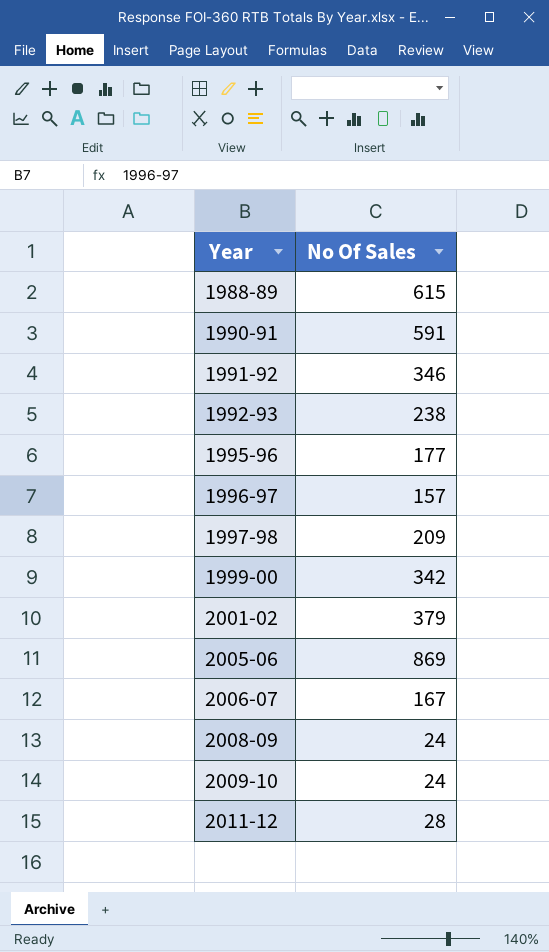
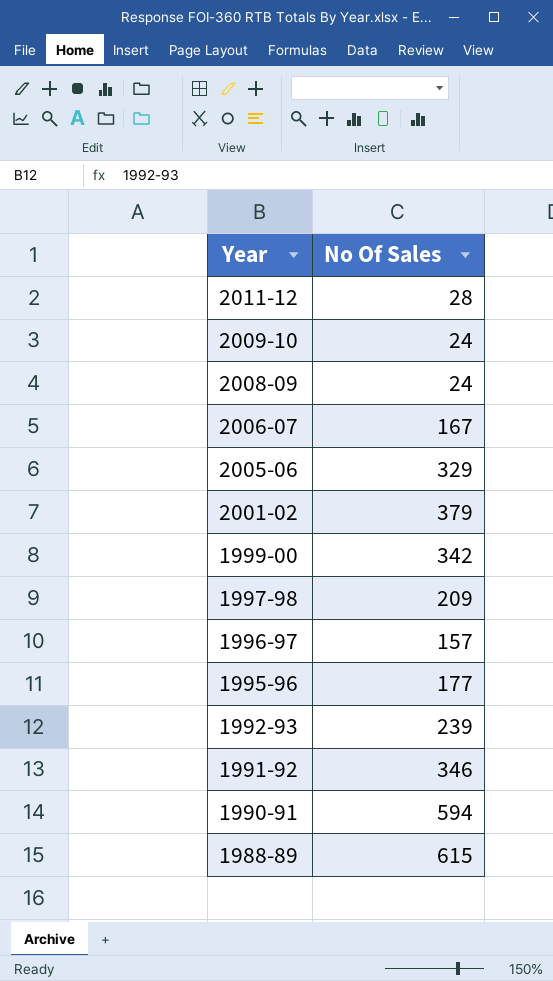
row order: Year ascending -> Year descending
2005-06 | No Of Sales: 869 -> 329
1992-93 | No Of Sales: 238 -> 239
1990-91 | No Of Sales: 591 -> 594

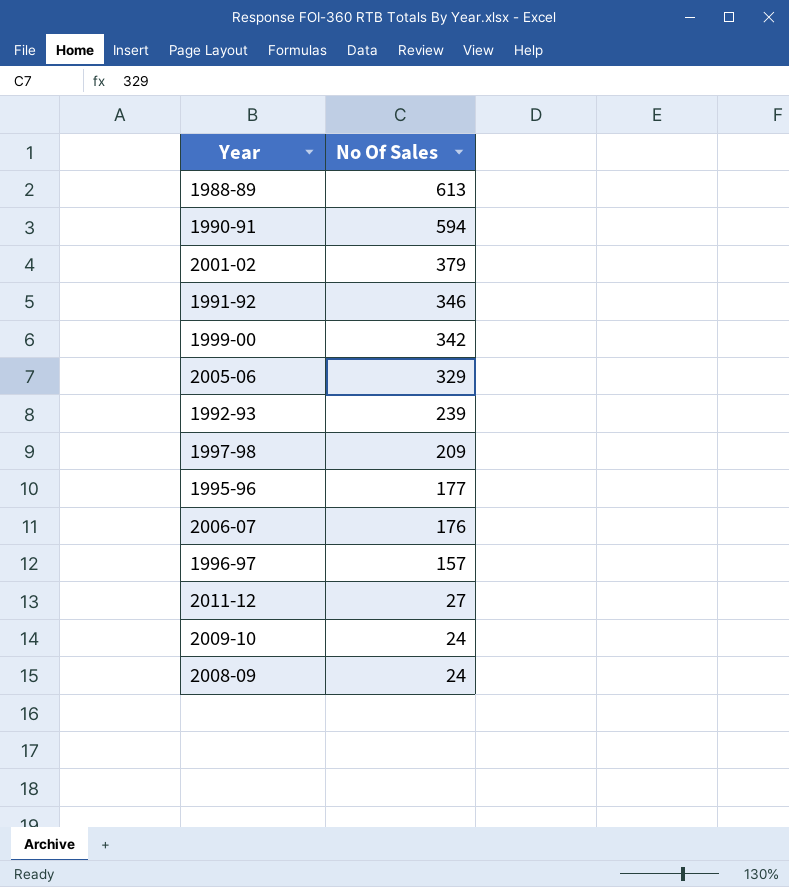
row order: Year descending -> No Of Sales descending
1988-89 | No Of Sales: 615 -> 613
2006-07 | No Of Sales: 167 -> 176
2011-12 | No Of Sales: 28 -> 27

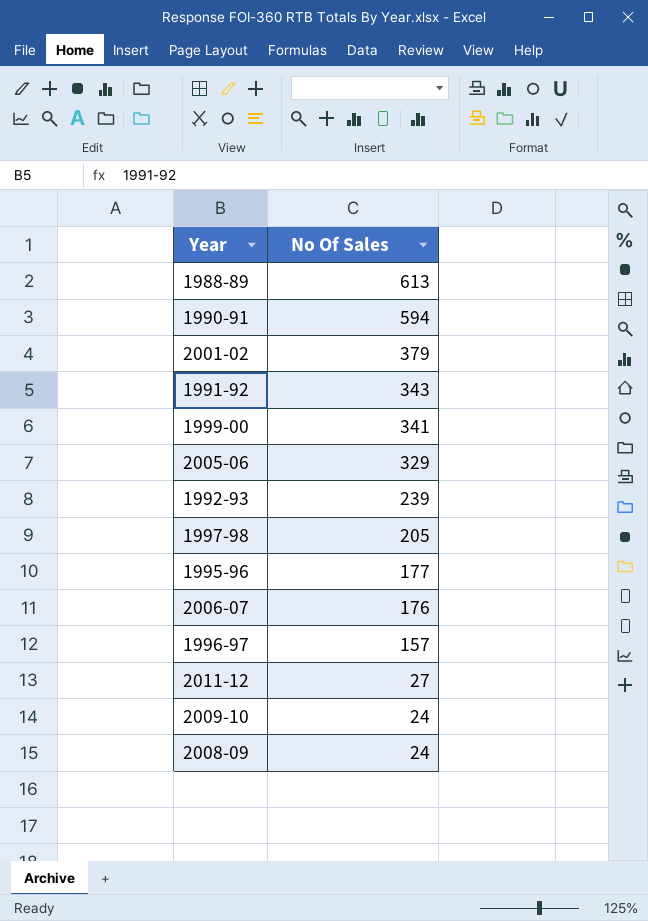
1991-92 | No Of Sales: 346 -> 343
1999-00 | No Of Sales: 342 -> 341
1997-98 | No Of Sales: 209 -> 205

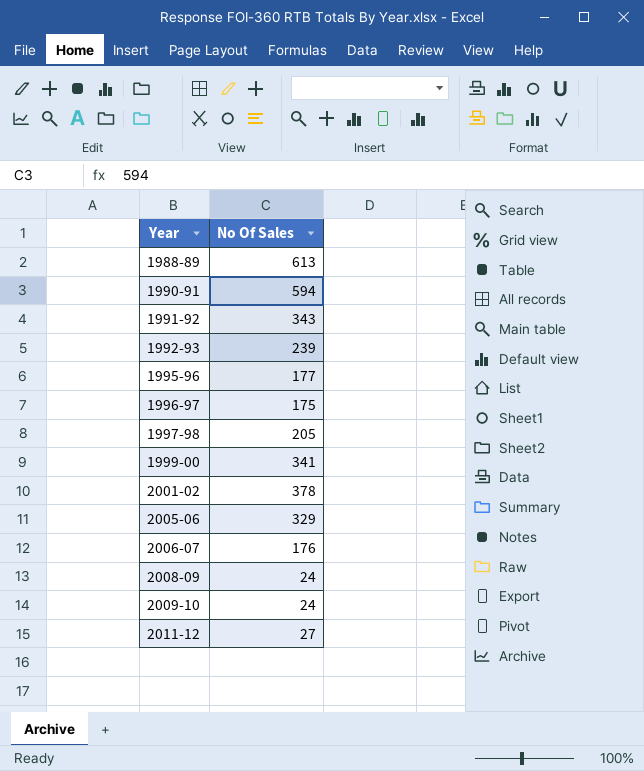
row order: No Of Sales descending -> Year ascending
1996-97 | No Of Sales: 157 -> 175
2001-02 | No Of Sales: 379 -> 378

